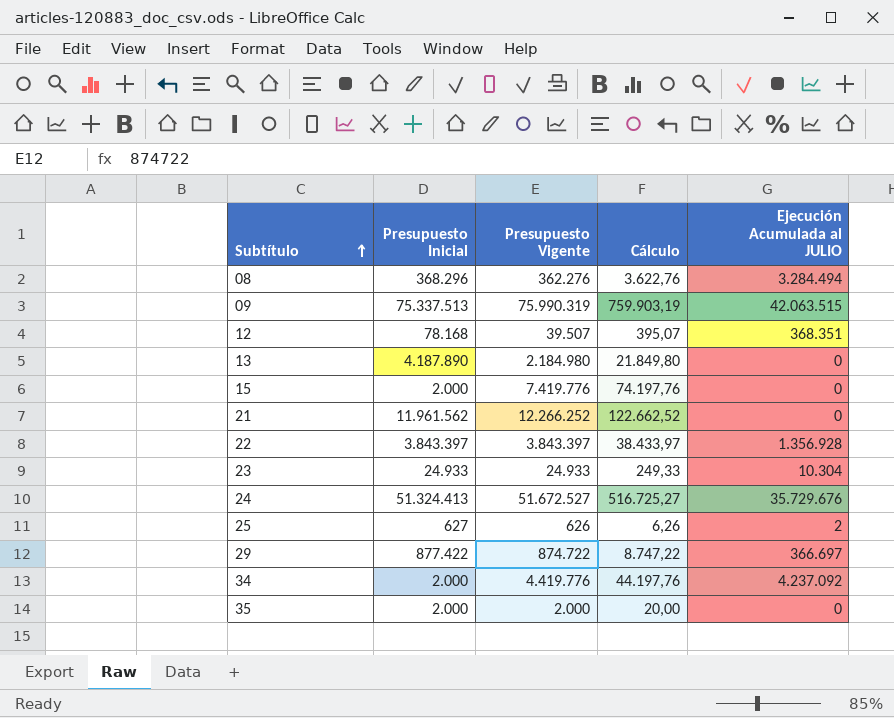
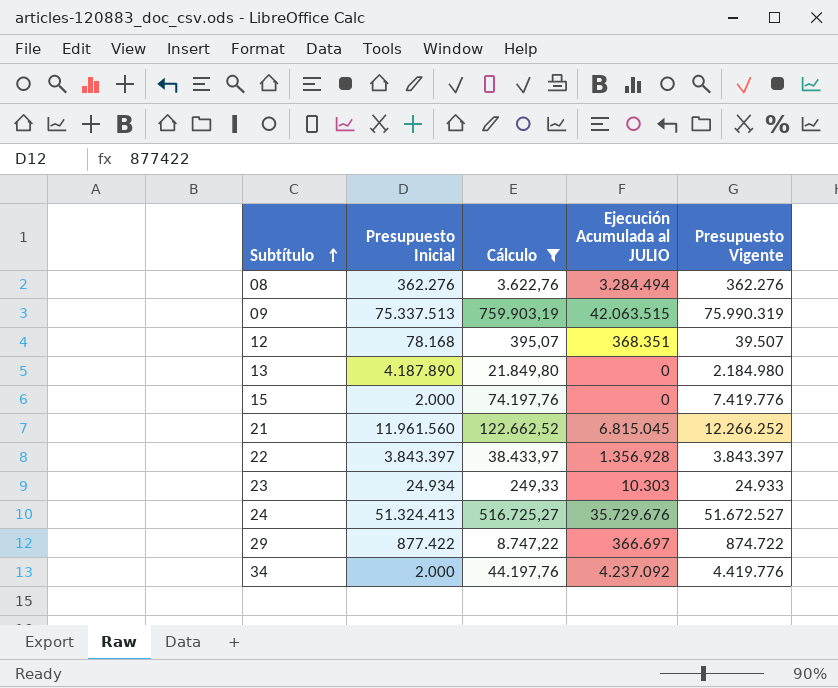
filter: none -> Cálculo >= 249,33
column Presupuesto Vigente | position: 3 -> 5
08 | Presupuesto Inicial: 368.296 -> 362.276
21 | Presupuesto Inicial: 11.961.562 -> 11.961.560
21 | Ejecución Acumulada al JULIO: 0 -> 6.815.045
23 | Presupuesto Inicial: 24.933 -> 24.934
23 | Ejecución Acumulada al JULIO: 10.304 -> 10.303

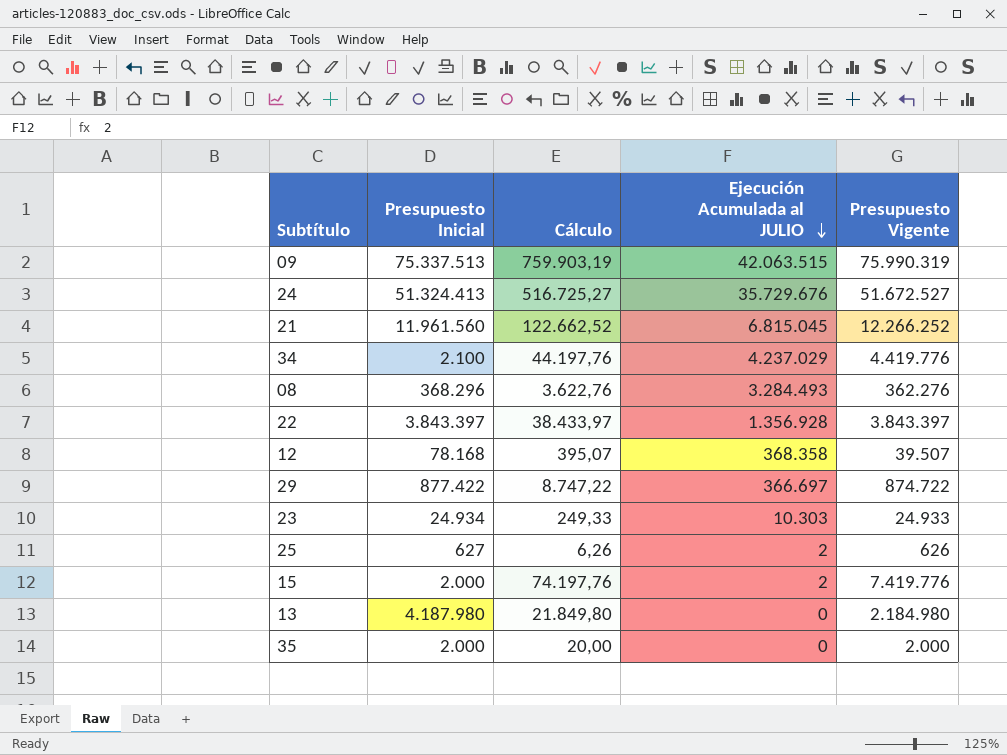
filter: Cálculo >= 249,33 -> none
row order: Subtítulo ascending -> Ejecución Acumulada al JULIO descending
34 | Presupuesto Inicial: 2.000 -> 2.100
34 | Ejecución Acumulada al JULIO: 4.237.092 -> 4.237.029
08 | Presupuesto Inicial: 362.276 -> 368.296
08 | Ejecución Acumulada al JULIO: 3.284.494 -> 3.284.493
12 | Ejecución Acumulada al JULIO: 368.351 -> 368.358
15 | Ejecución Acumulada al JULIO: 0 -> 2
13 | Presupuesto Inicial: 4.187.890 -> 4.187.980

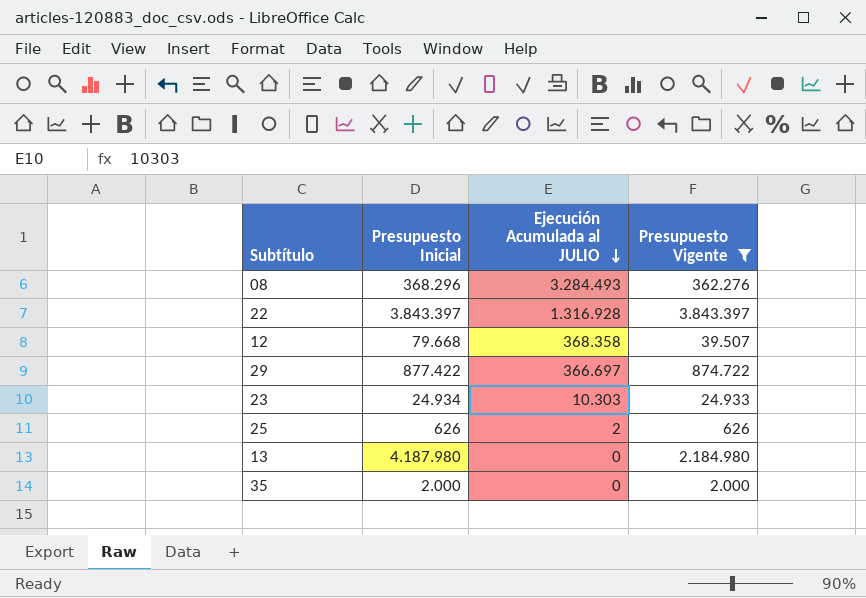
filter: none -> Presupuesto Vigente <= 3.843.397
column Cálculo | formula: [Presupuesto Vigente] * 0,01 -> none
22 | Ejecución Acumulada al JULIO: 1.356.928 -> 1.316.928
12 | Presupuesto Inicial: 78.168 -> 79.668
25 | Presupuesto Inicial: 627 -> 626

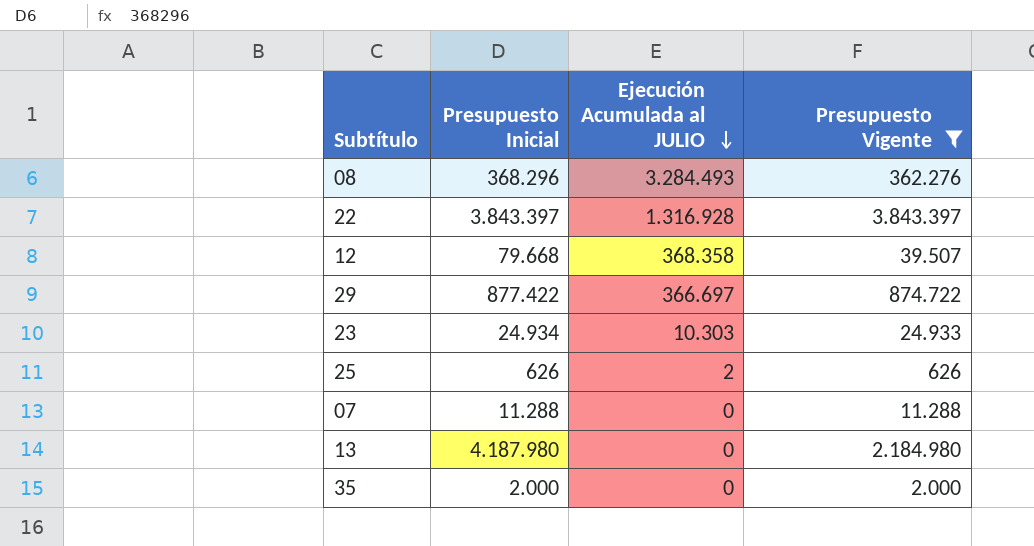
row 07: none -> 11.288 | 0 | 11.288

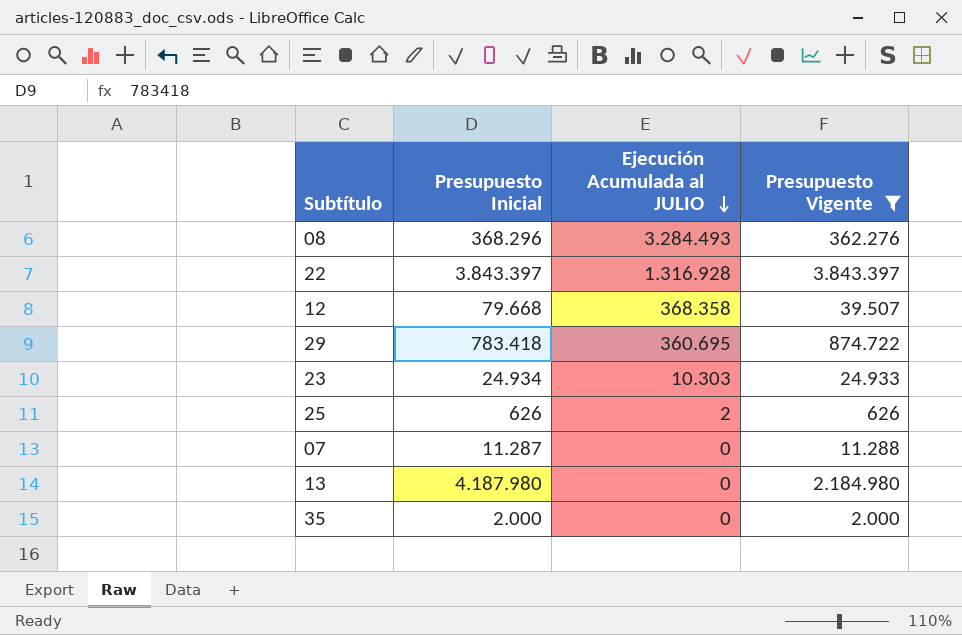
29 | Presupuesto Inicial: 877.422 -> 783.418
29 | Ejecución Acumulada al JULIO: 366.697 -> 360.695
07 | Presupuesto Inicial: 11.288 -> 11.287

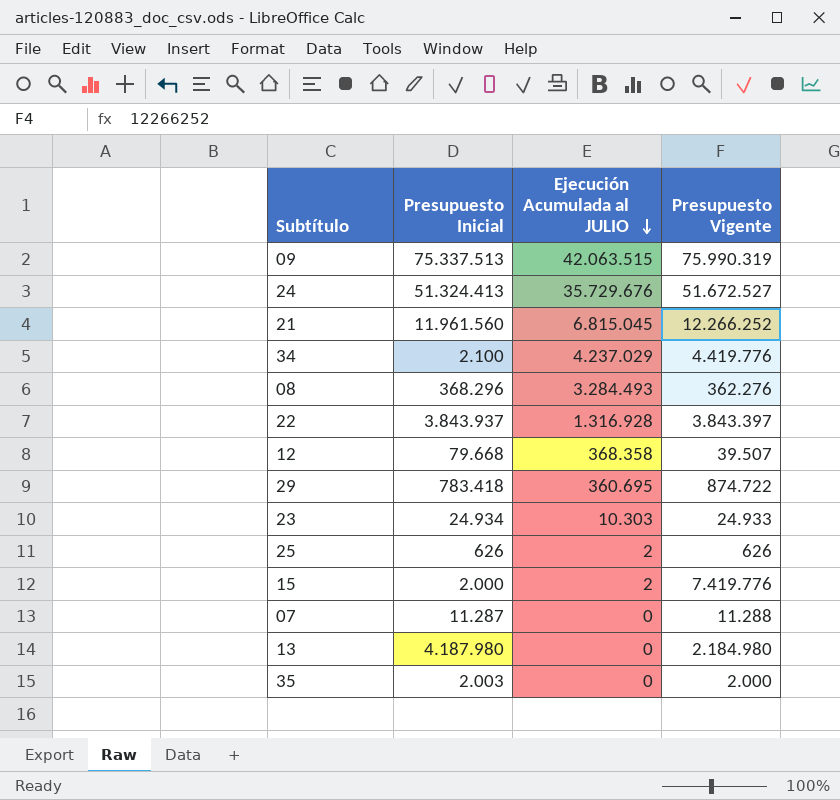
filter: Presupuesto Vigente <= 3.843.397 -> none
22 | Presupuesto Inicial: 3.843.397 -> 3.843.937
35 | Presupuesto Inicial: 2.000 -> 2.003

